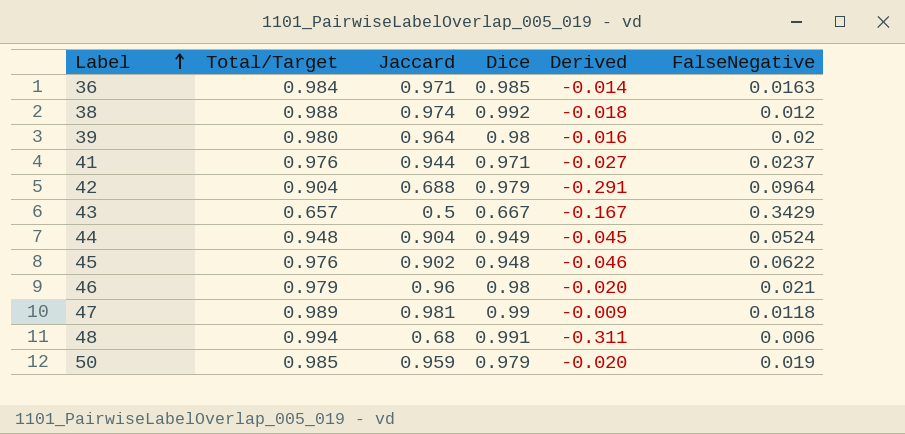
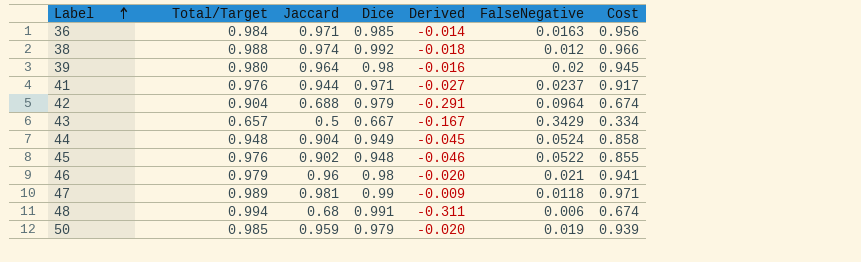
column Cost | formula: none -> [Jaccard] * [Dice]
45 | FalseNegative: 0.0622 -> 0.0522

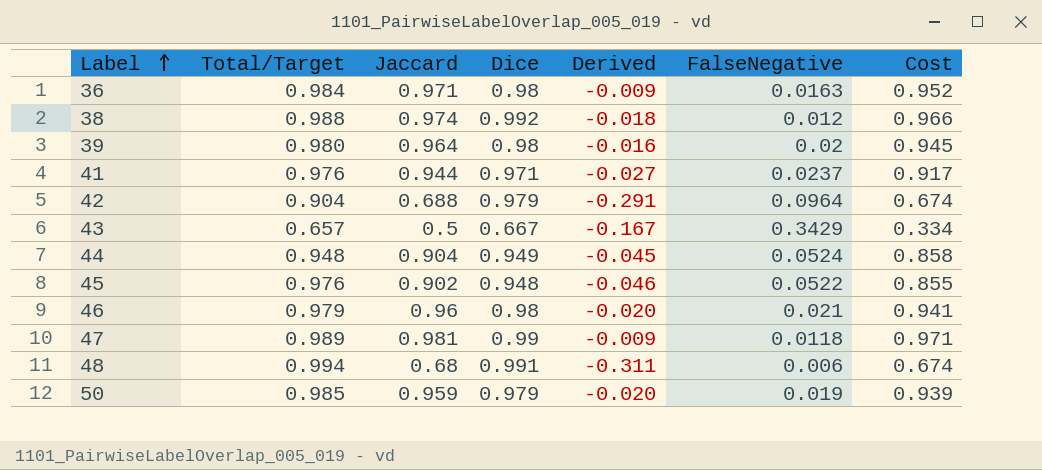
36 | Dice: 0.985 -> 0.98
36 | Derived: -0.014 -> -0.009
36 | Cost: 0.956 -> 0.952

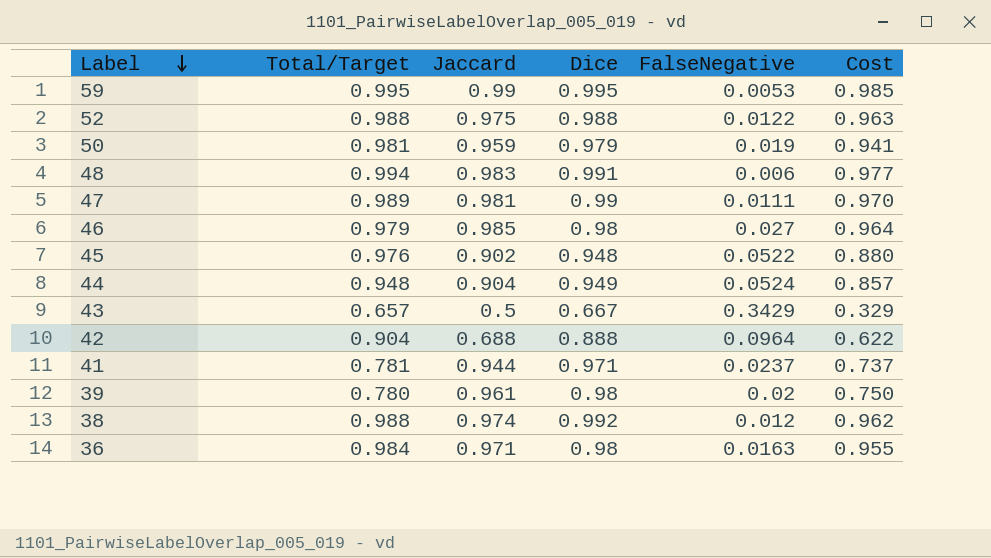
row order: Label ascending -> Label descending
column Derived | formula: [Jaccard] - [Dice] -> none
column Cost | formula: [Jaccard] * [Dice] -> [Total/Target] * [Jaccard]
row 59: none -> 0.995 | 0.99 | 0.995 | 0.0053 | 0.985
row 52: none -> 0.988 | 0.975 | 0.988 | 0.0122 | 0.963
50 | Total/Target: 0.985 -> 0.981
48 | Jaccard: 0.68 -> 0.983
47 | FalseNegative: 0.0118 -> 0.0111
46 | Jaccard: 0.96 -> 0.985
46 | FalseNegative: 0.021 -> 0.027
42 | Dice: 0.979 -> 0.888
41 | Total/Target: 0.976 -> 0.781
39 | Total/Target: 0.980 -> 0.780
39 | Jaccard: 0.964 -> 0.961

